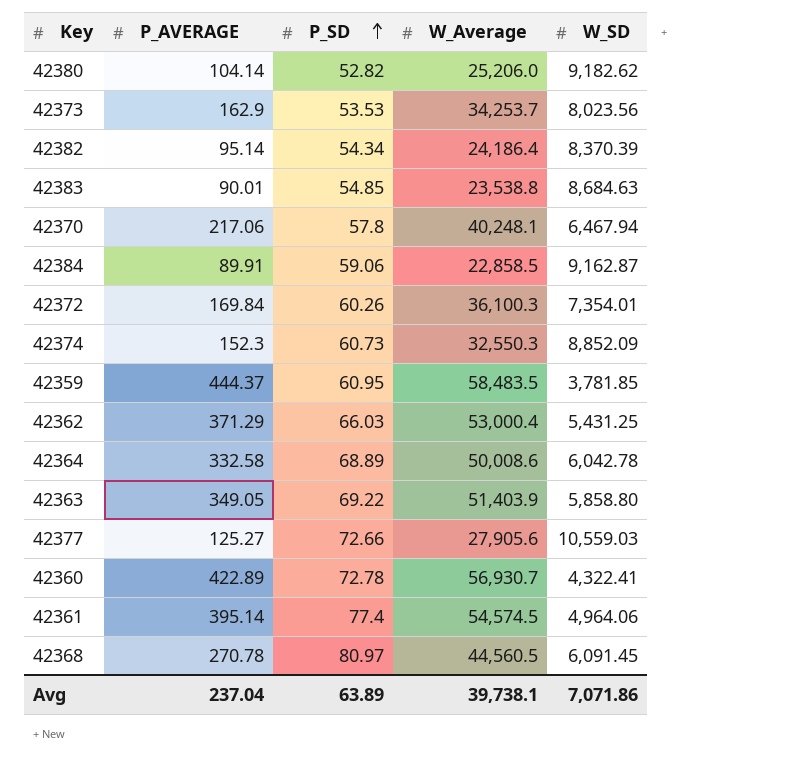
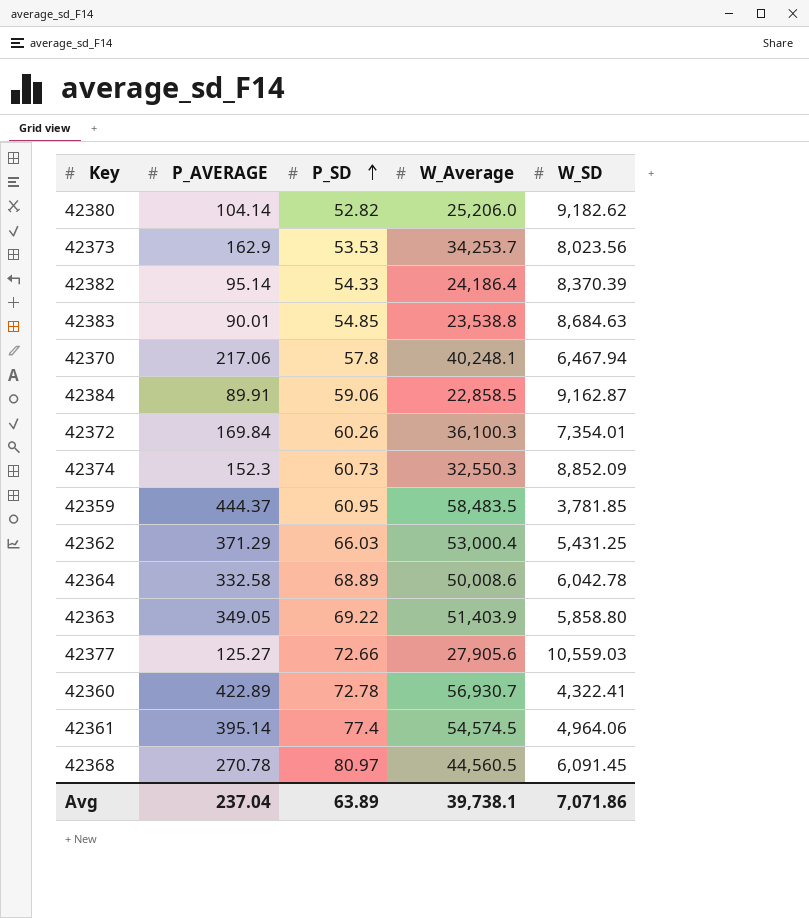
42382 | P_SD: 54.34 -> 54.33

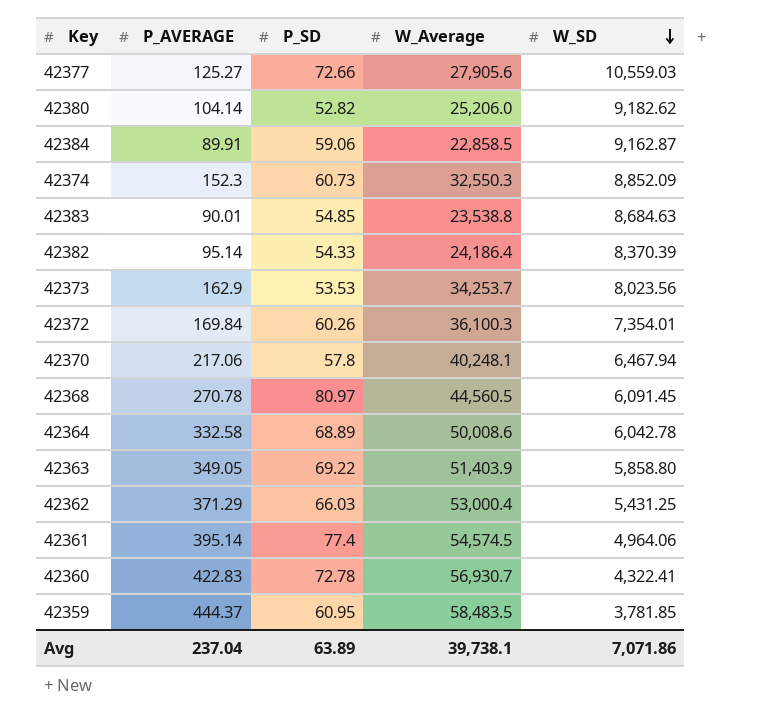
row order: P_SD ascending -> W_SD descending
42360 | P_AVERAGE: 422.89 -> 422.83

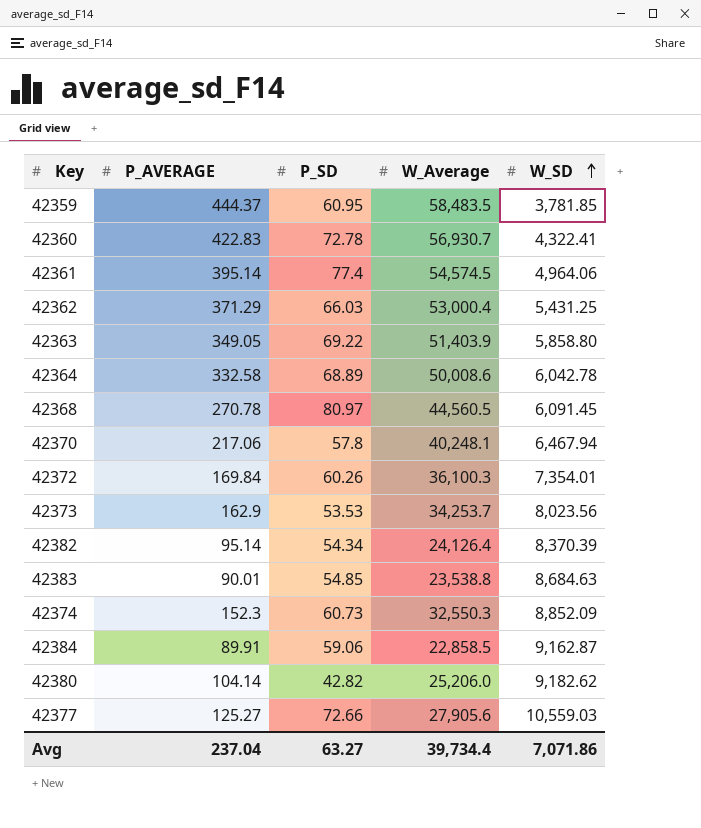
row order: W_SD descending -> W_SD ascending
42382 | P_SD: 54.33 -> 54.34
42382 | W_Average: 24,186.4 -> 24,126.4
42380 | P_SD: 52.82 -> 42.82
Avg | P_SD: 63.89 -> 63.27
Avg | W_Average: 39,738.1 -> 39,734.4

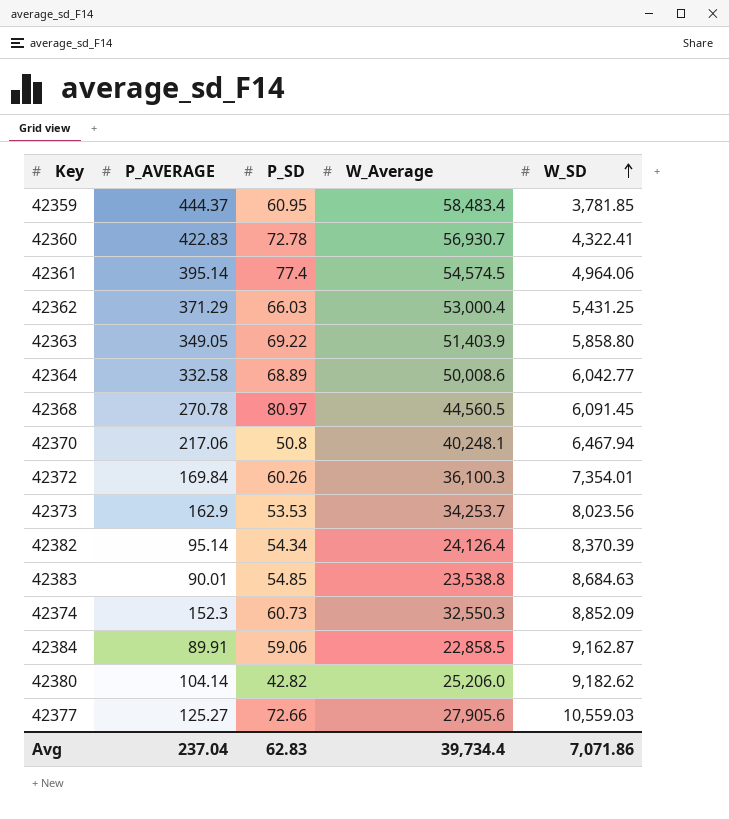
42359 | W_Average: 58,483.5 -> 58,483.4
42364 | W_SD: 6,042.78 -> 6,042.77
42370 | P_SD: 57.8 -> 50.8
Avg | P_SD: 63.27 -> 62.83

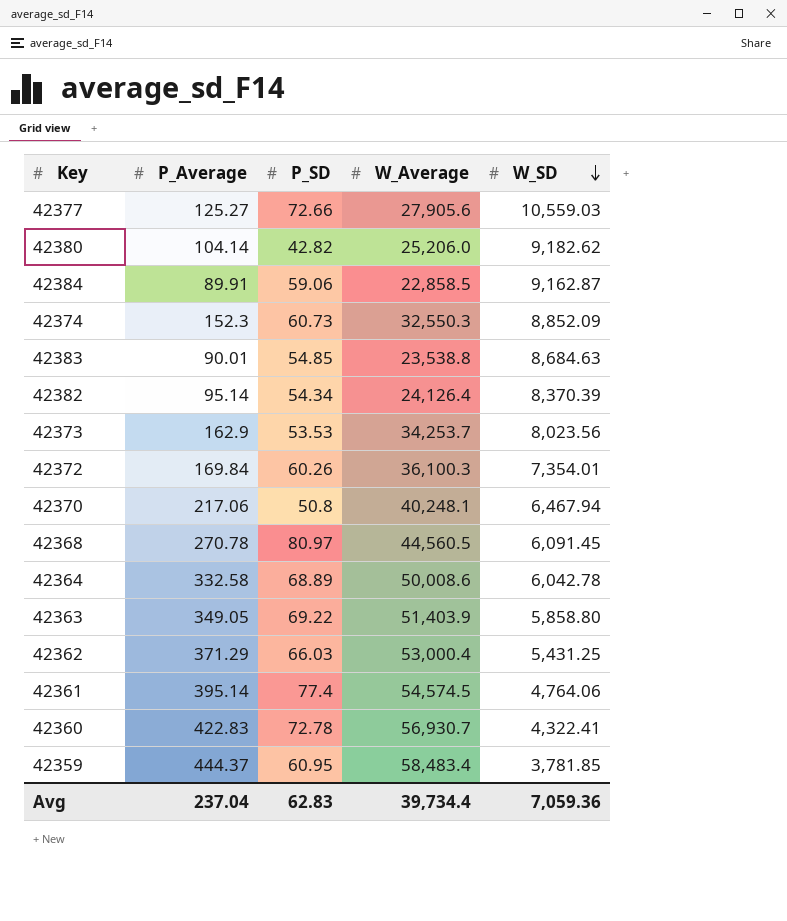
row order: W_SD ascending -> W_SD descending
column name: P_AVERAGE -> P_Average
42364 | W_SD: 6,042.77 -> 6,042.78
42361 | W_SD: 4,964.06 -> 4,764.06
Avg | W_SD: 7,071.86 -> 7,059.36

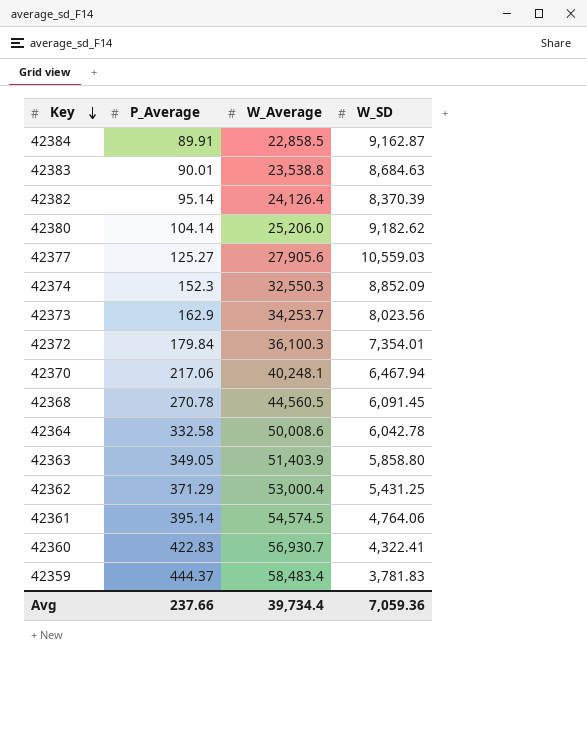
row order: W_SD descending -> Key descending
column P_SD | position: 3 -> none
42372 | P_Average: 169.84 -> 179.84
42359 | W_SD: 3,781.85 -> 3,781.83
Avg | P_Average: 237.04 -> 237.66

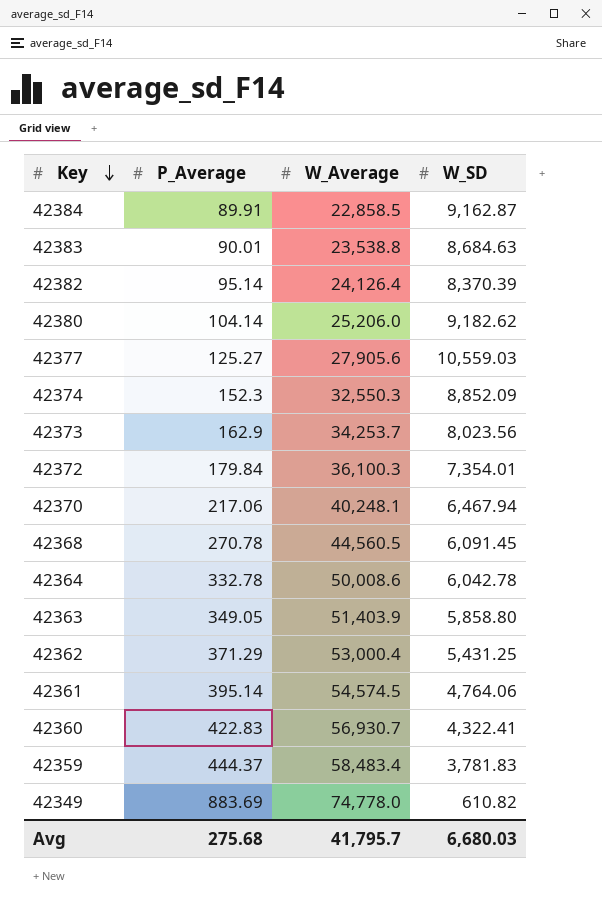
42364 | P_Average: 332.58 -> 332.78
row 42349: none -> 883.69 | 74,778.0 | 610.82
Avg | P_Average: 237.66 -> 275.68
Avg | W_Average: 39,734.4 -> 41,795.7
Avg | W_SD: 7,059.36 -> 6,680.03

